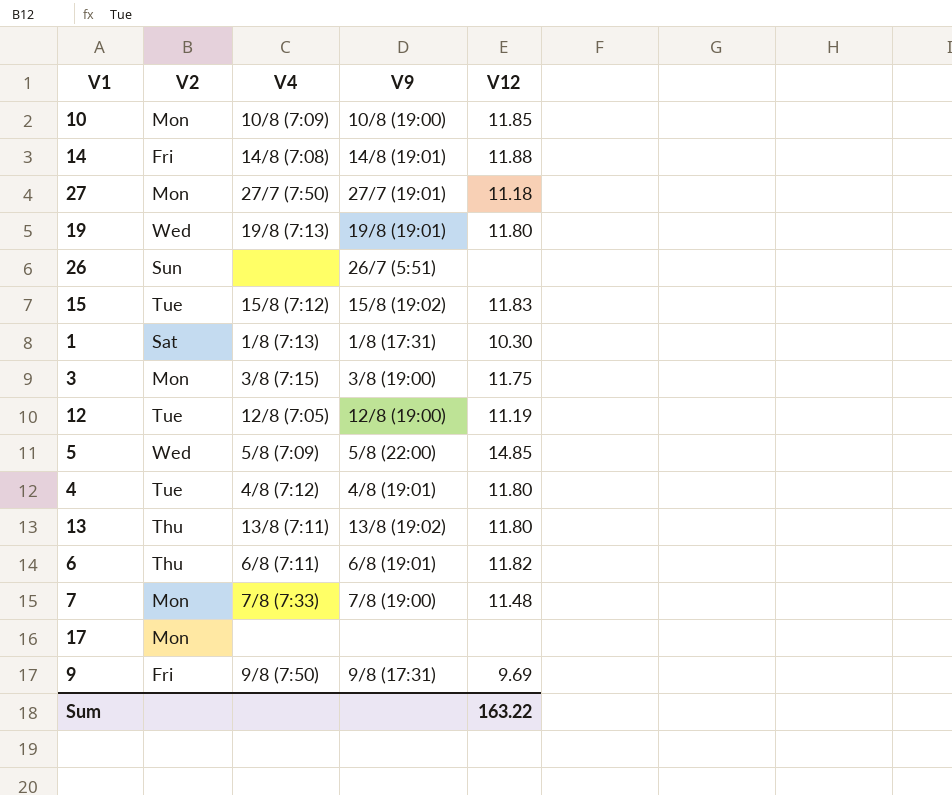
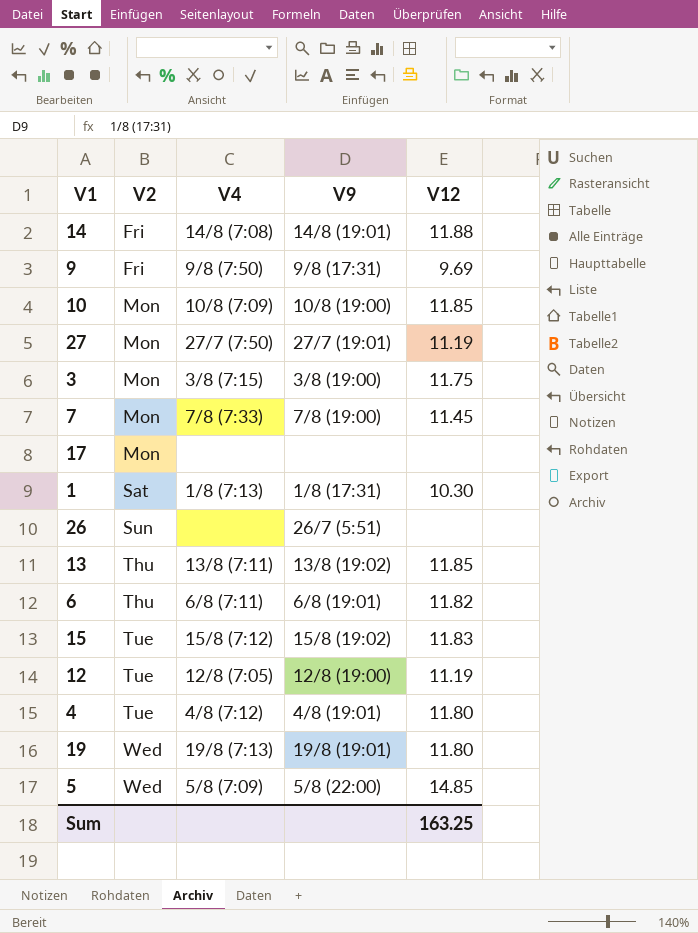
row order: none -> V2 ascending
27 | V12: 11.18 -> 11.19
7 | V12: 11.48 -> 11.45
13 | V12: 11.80 -> 11.85
Sum | V12: 163.22 -> 163.25

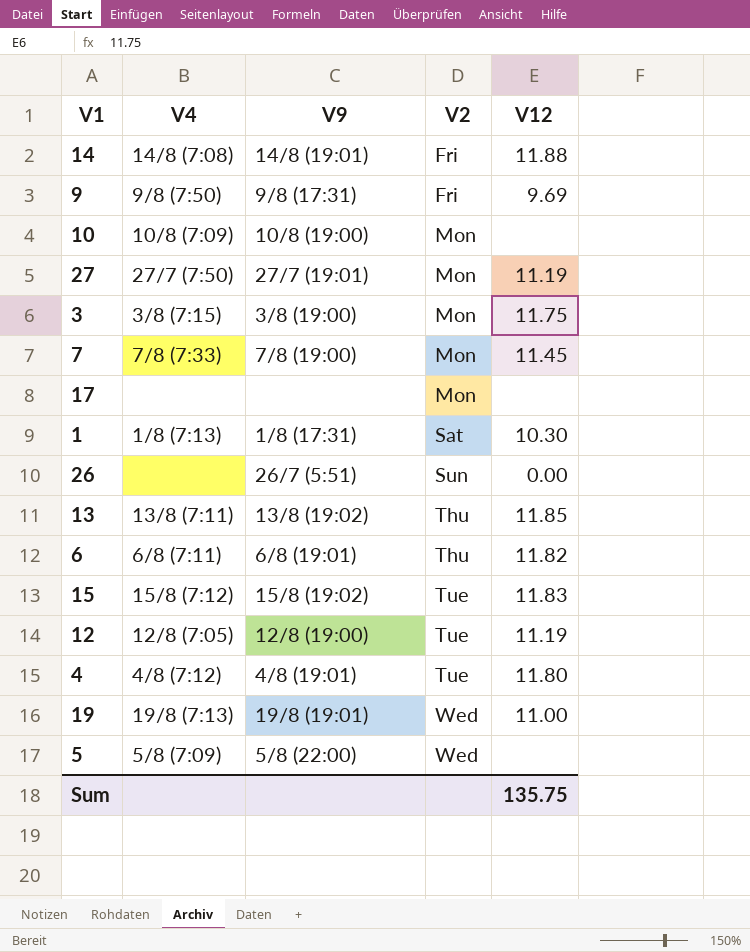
column V2 | position: 2 -> 4
10 | V12: 11.85 -> none
26 | V12: none -> 0.00
19 | V12: 11.80 -> 11.00
5 | V12: 14.85 -> none
Sum | V12: 163.25 -> 135.75

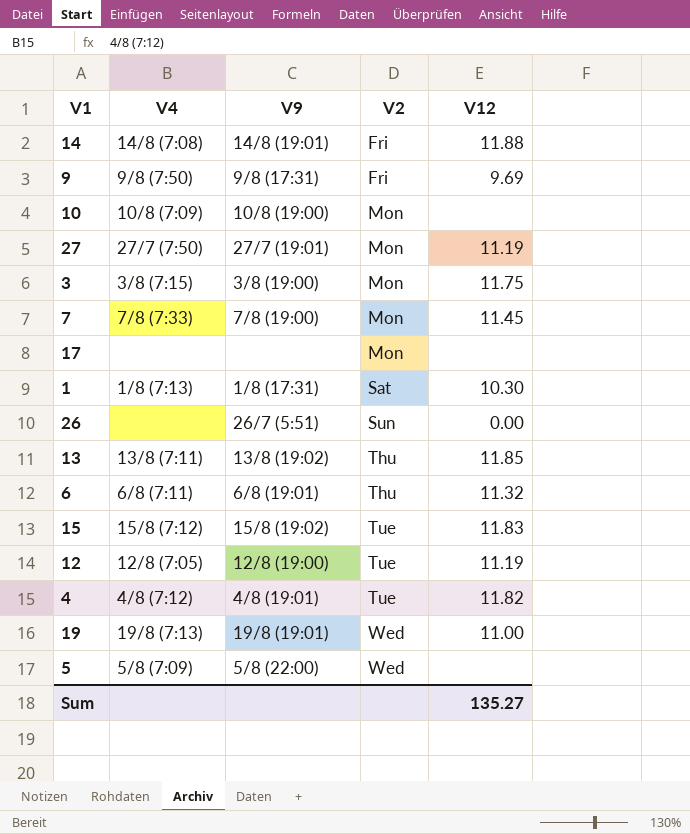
6 | V12: 11.82 -> 11.32
4 | V12: 11.80 -> 11.82
Sum | V12: 135.75 -> 135.27

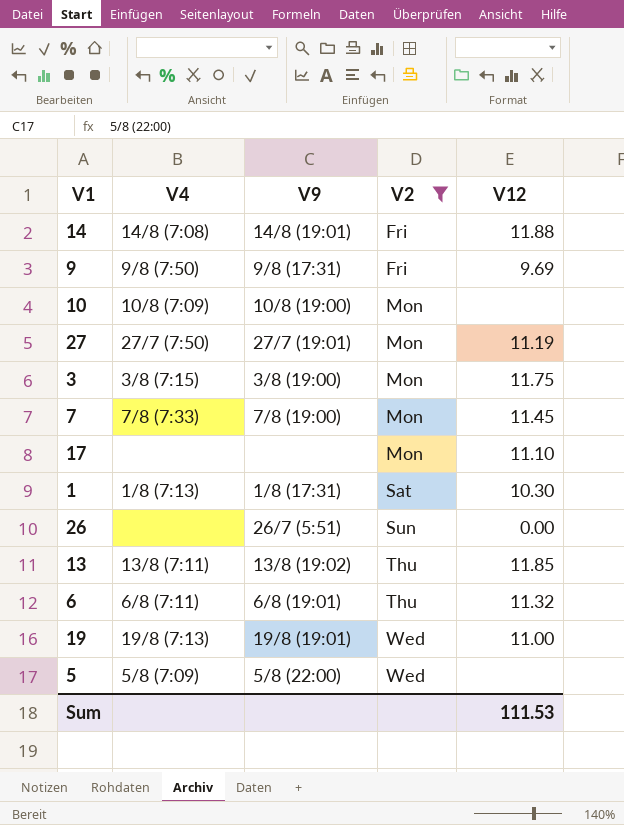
filter: none -> V2 != Tue
17 | V12: none -> 11.10
Sum | V12: 135.27 -> 111.53

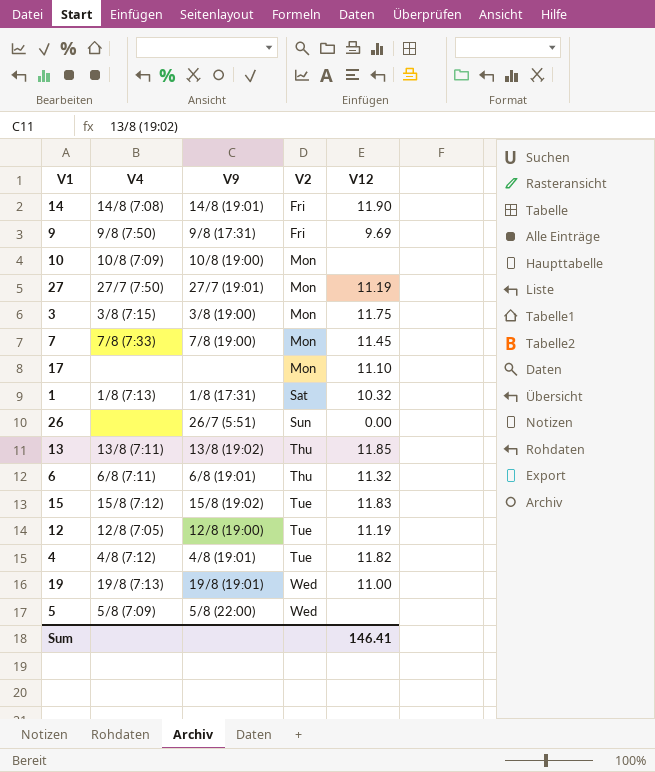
filter: V2 != Tue -> none
14 | V12: 11.88 -> 11.90
1 | V12: 10.30 -> 10.32
Sum | V12: 111.53 -> 146.41

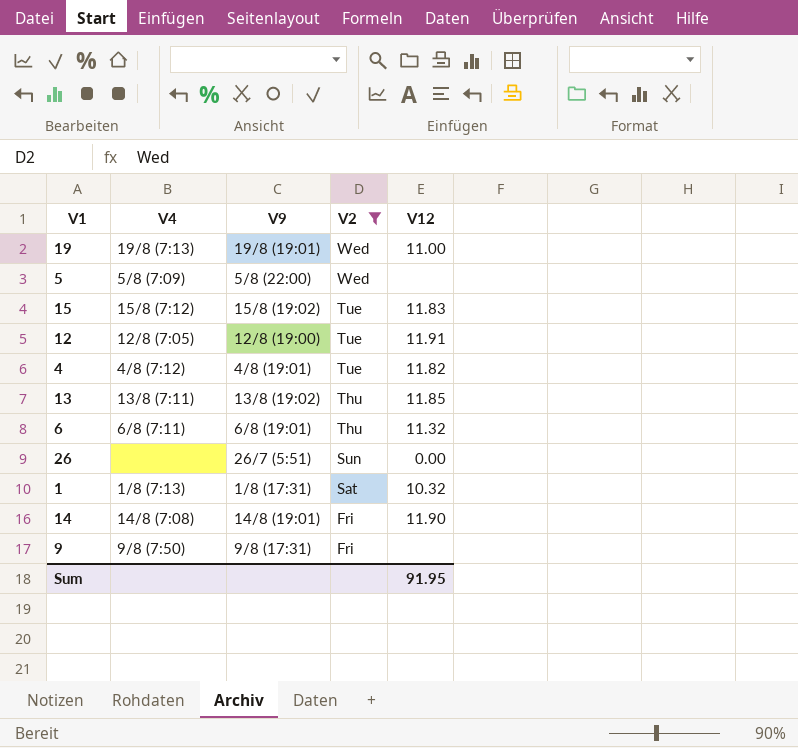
filter: none -> V2 != Mon
row order: V2 ascending -> V2 descending
12 | V12: 11.19 -> 11.91
9 | V12: 9.69 -> none
Sum | V12: 146.41 -> 91.95

